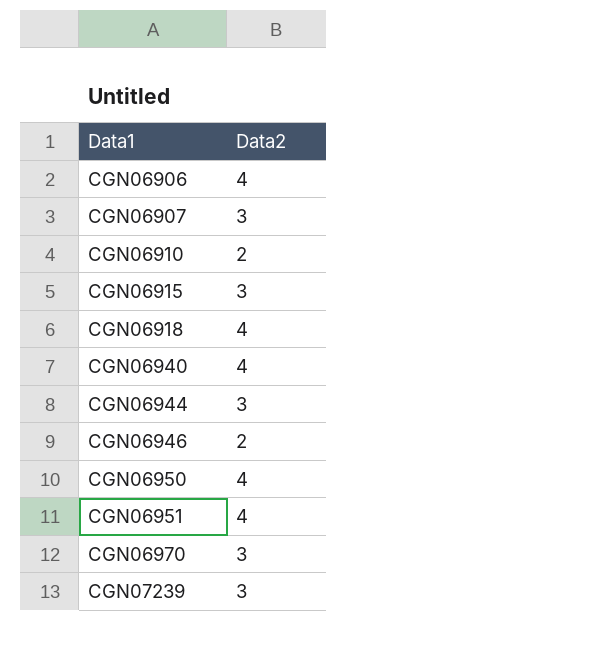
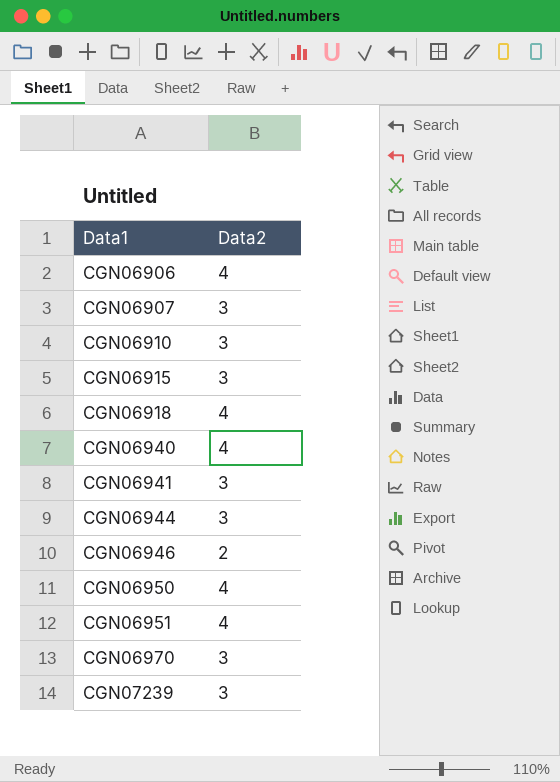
CGN06910 | Data2: 2 -> 3
row CGN06941: none -> 3

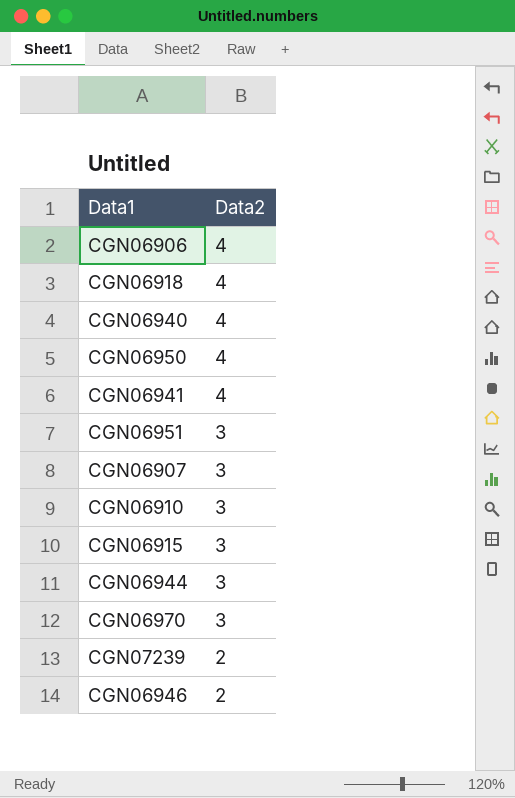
row order: Data1 ascending -> Data2 descending
CGN06941 | Data2: 3 -> 4
CGN06951 | Data2: 4 -> 3
CGN07239 | Data2: 3 -> 2

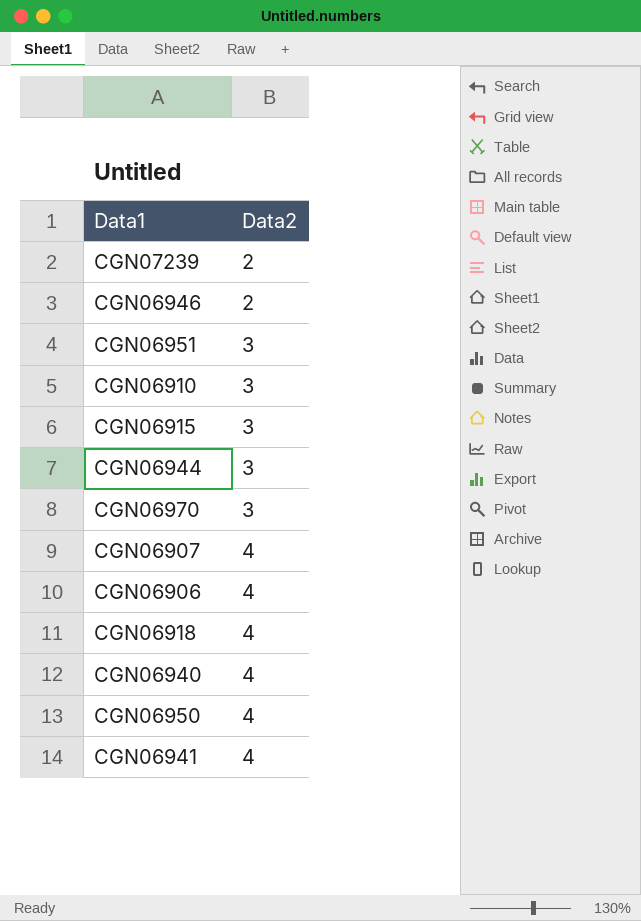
row order: Data2 descending -> Data2 ascending
CGN06907 | Data2: 3 -> 4

